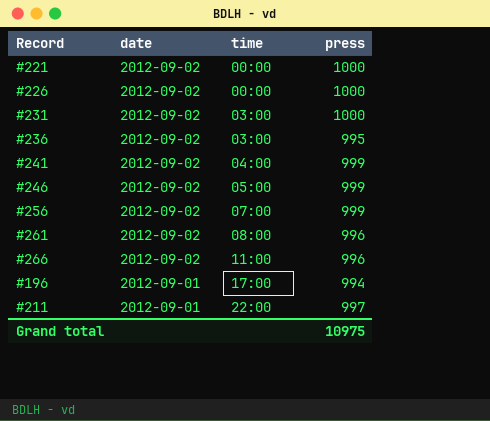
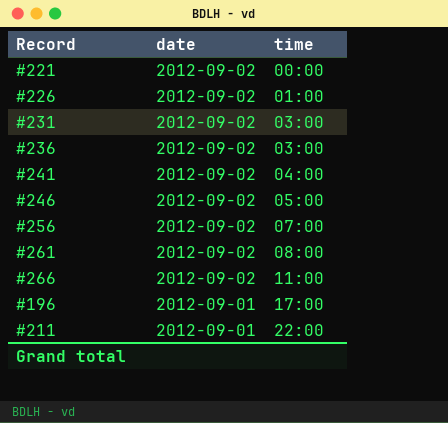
column press | position: 4 -> none
#226 | time: 00:00 -> 01:00

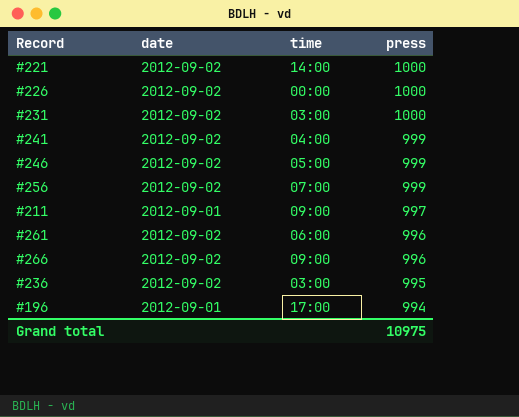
row order: date descending -> press descending
column press | position: none -> 4
#221 | time: 00:00 -> 14:00
#226 | time: 01:00 -> 00:00
#211 | time: 22:00 -> 09:00
#261 | time: 08:00 -> 06:00
#266 | time: 11:00 -> 09:00

